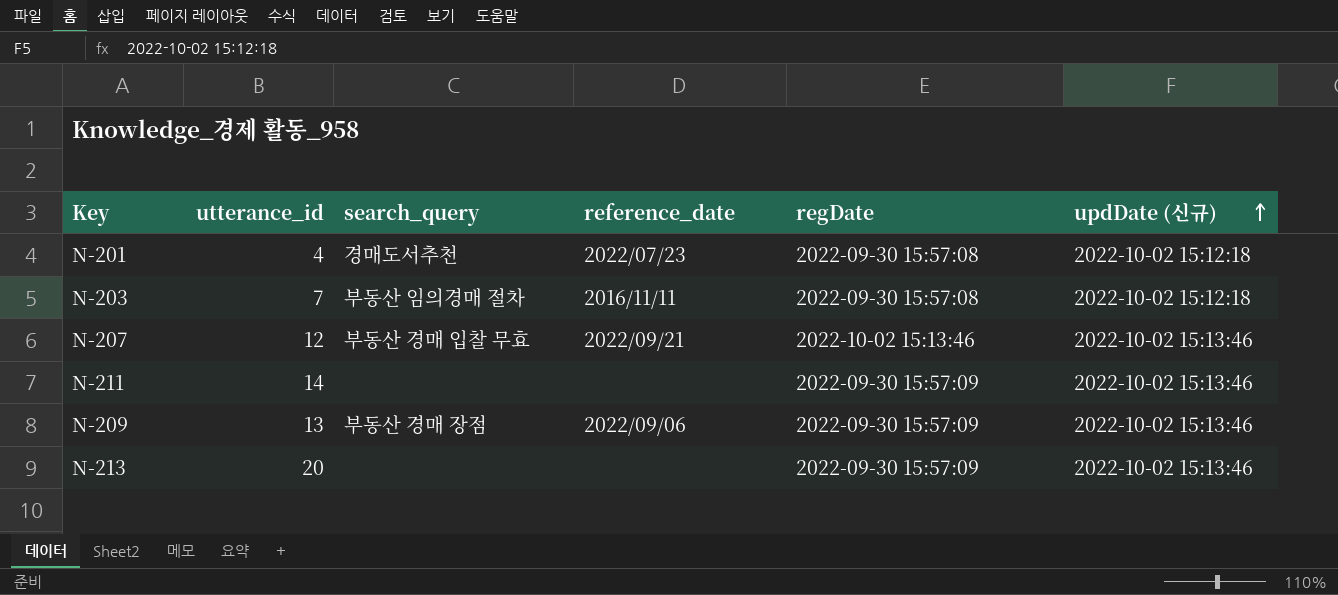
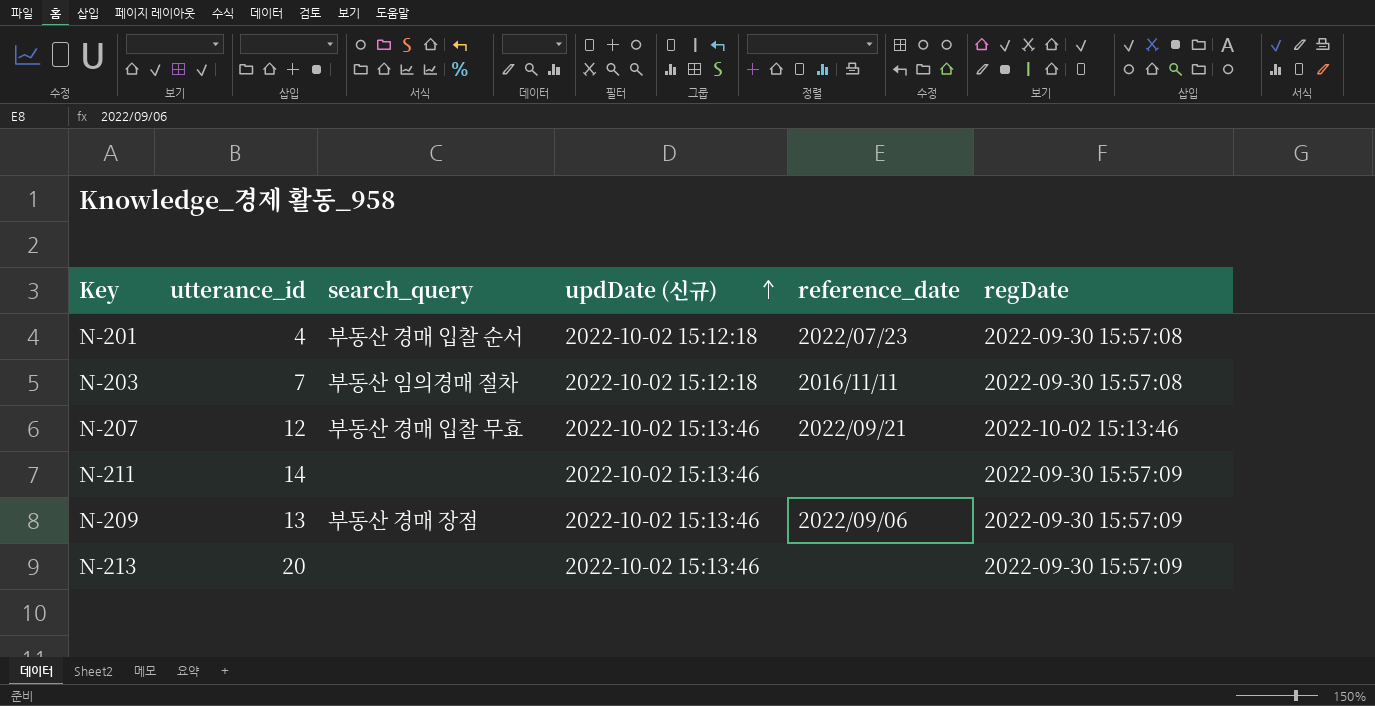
column updDate (신규) | position: 6 -> 4
N-201 | search_query: 경매도서추천 -> 부동산 경매 입찰 순서

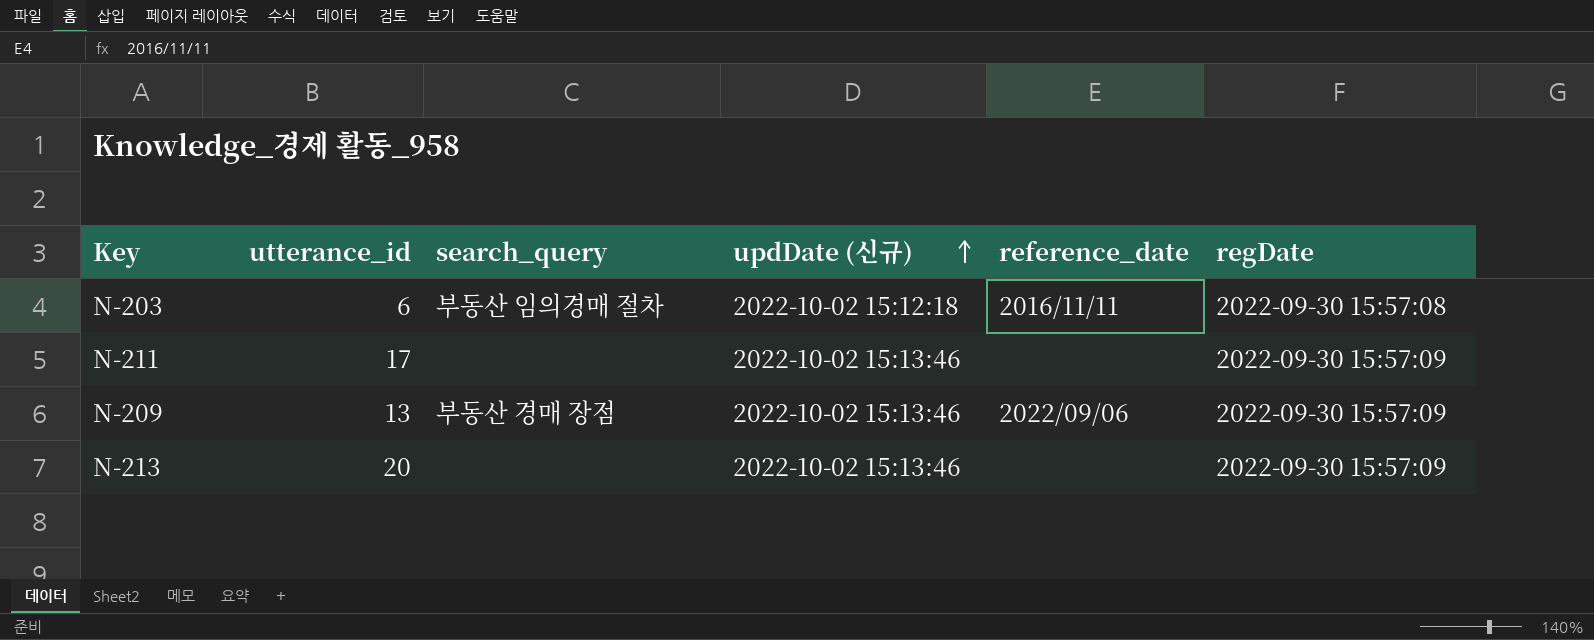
row N-201: 4 | 부동산 경매 입찰 순서 | 2022-10-02 15:12:18 | 2022/07/23 | 2022-09-30 15:57:08 -> none
row N-207: 12 | 부동산 경매 입찰 무효 | 2022-10-02 15:13:46 | 2022/09/21 | 2022-10-02 15:13:46 -> none
N-203 | utterance_id: 7 -> 6
N-211 | utterance_id: 14 -> 17

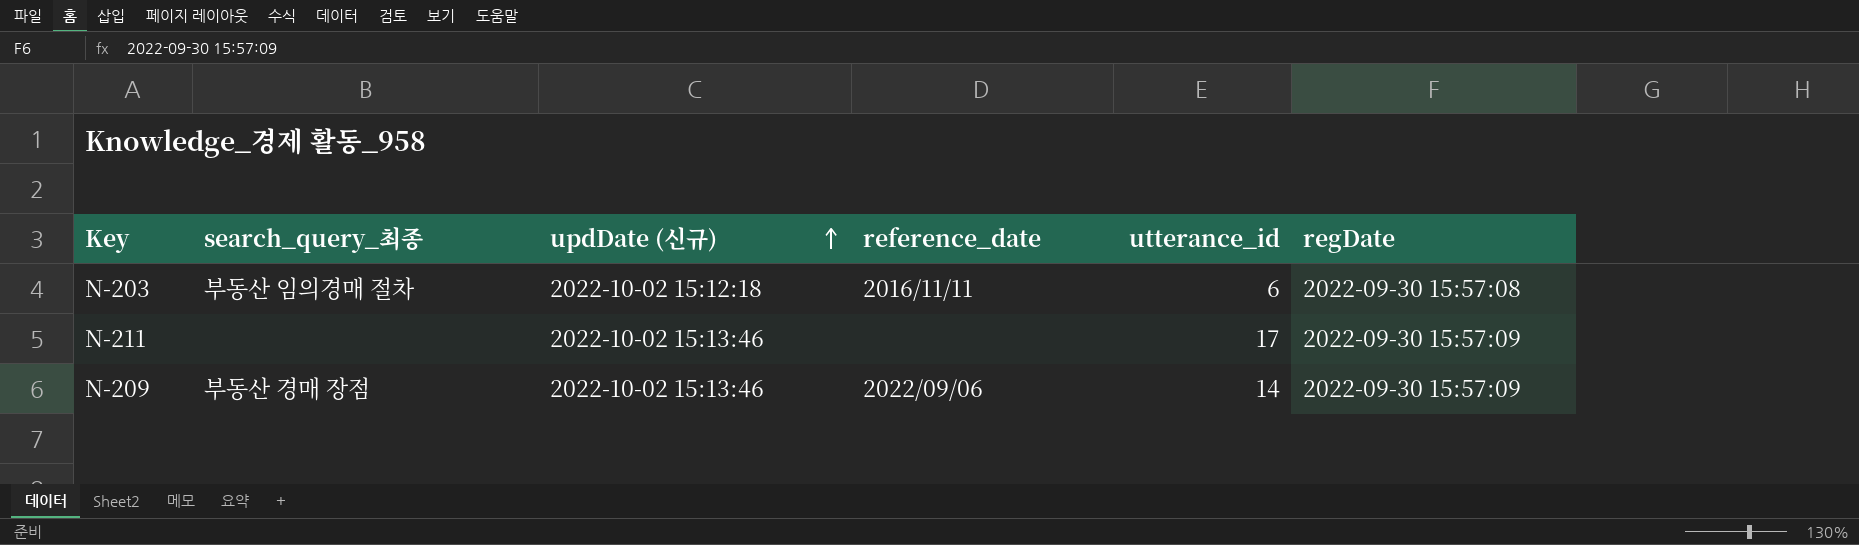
column name: search_query -> search_query_최종
column utterance_id | position: 2 -> 5
row N-213: 20 | none | 2022-10-02 15:13:46 | none | 2022-09-30 15:57:09 -> none
N-209 | utterance_id: 13 -> 14

